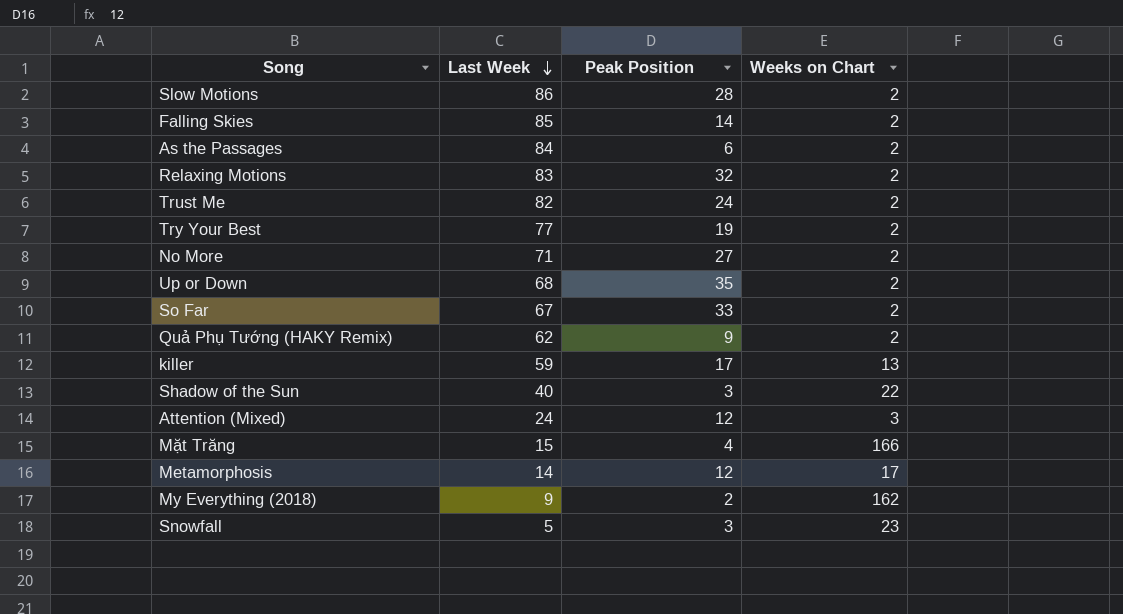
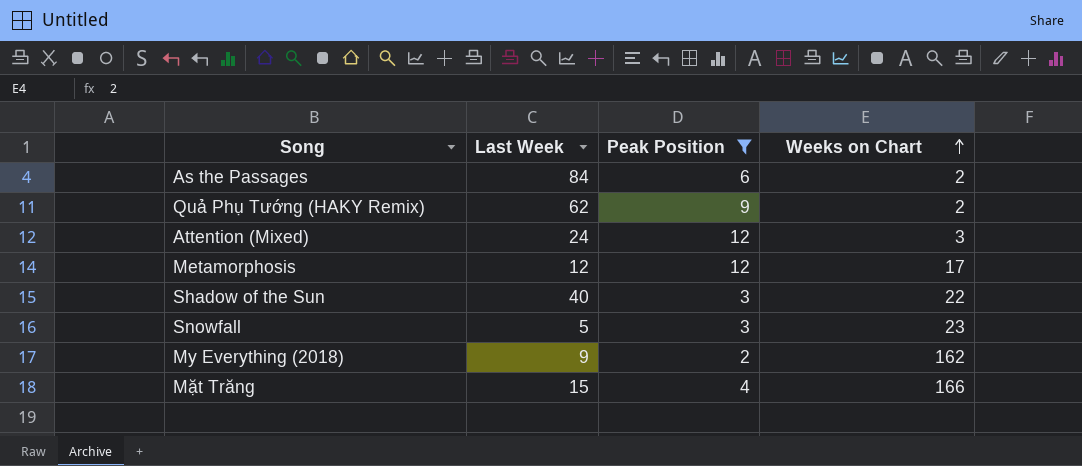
filter: none -> Peak Position <= 12
row order: Last Week descending -> Weeks on Chart ascending
Metamorphosis | Last Week: 14 -> 12

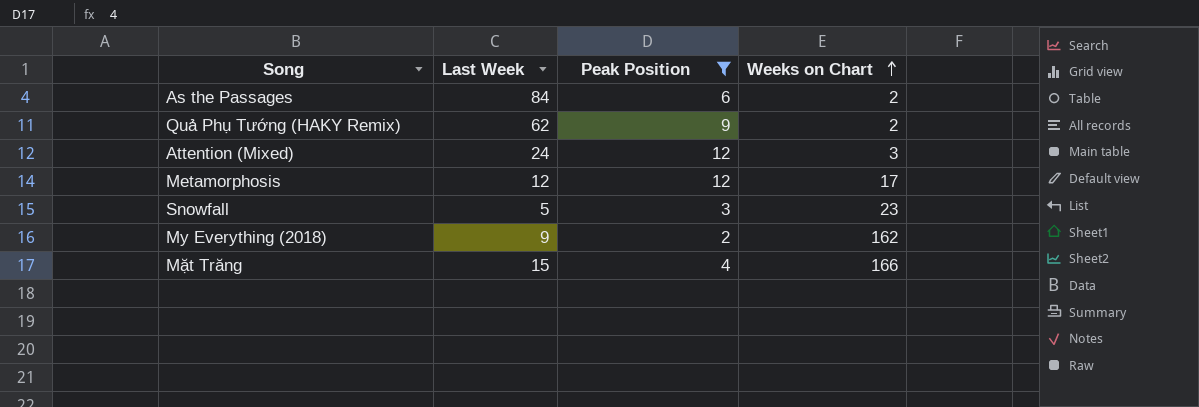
row Shadow of the Sun: 40 | 3 | 22 -> none

